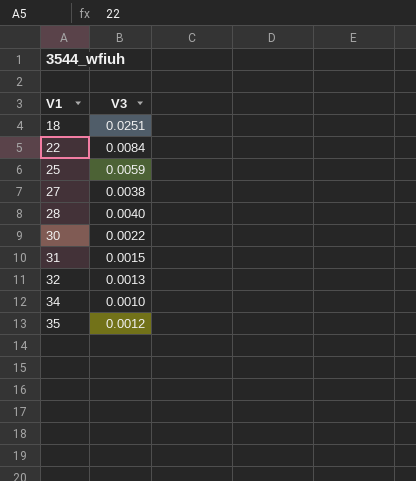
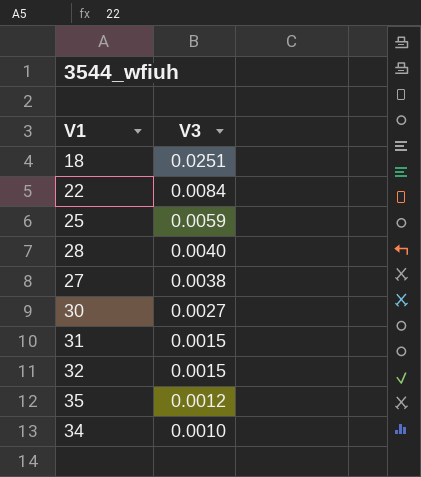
row order: V1 ascending -> V3 descending
30 | V3: 0.0022 -> 0.0027
32 | V3: 0.0013 -> 0.0015

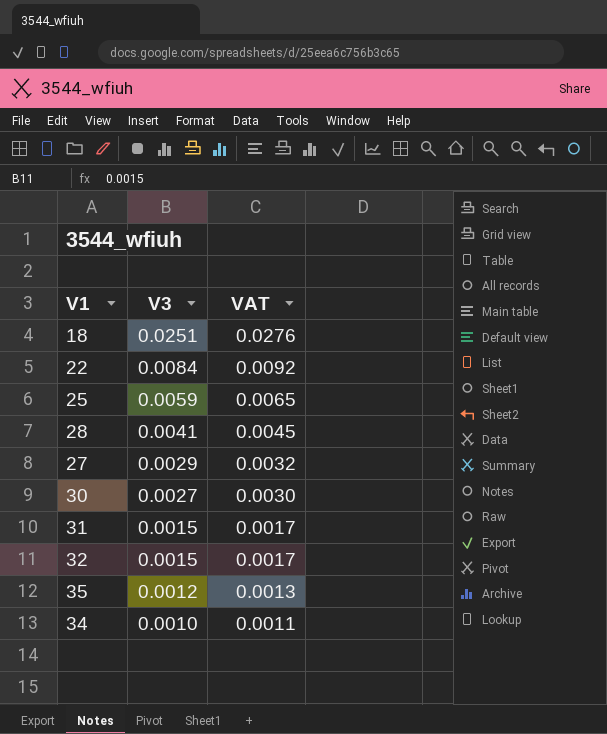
column VAT | formula: none -> [V3] * 1.1
28 | V3: 0.0040 -> 0.0041
27 | V3: 0.0038 -> 0.0029

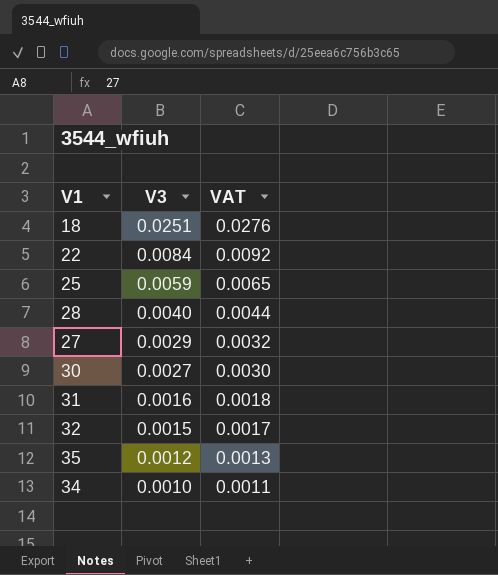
28 | V3: 0.0041 -> 0.0040
28 | VAT: 0.0045 -> 0.0044
31 | V3: 0.0015 -> 0.0016
31 | VAT: 0.0017 -> 0.0018

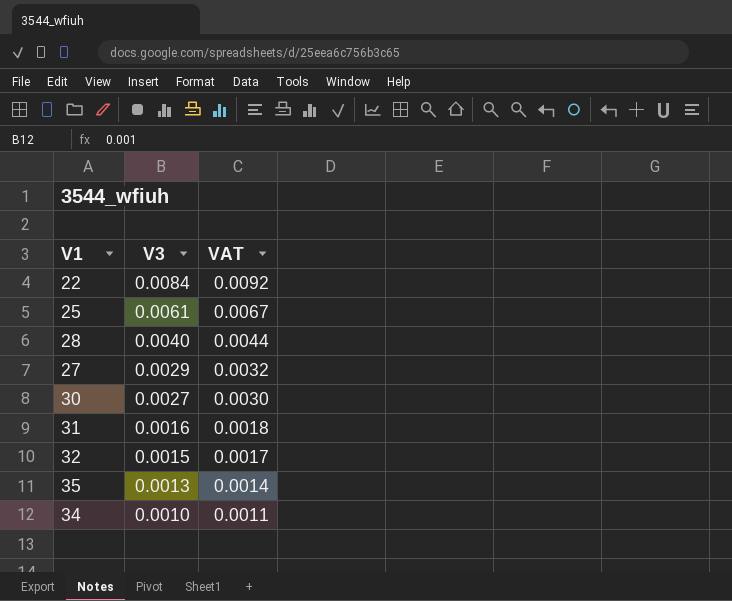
row 18: 0.0251 | 0.0276 -> none
25 | V3: 0.0059 -> 0.0061
25 | VAT: 0.0065 -> 0.0067
35 | V3: 0.0012 -> 0.0013
35 | VAT: 0.0013 -> 0.0014

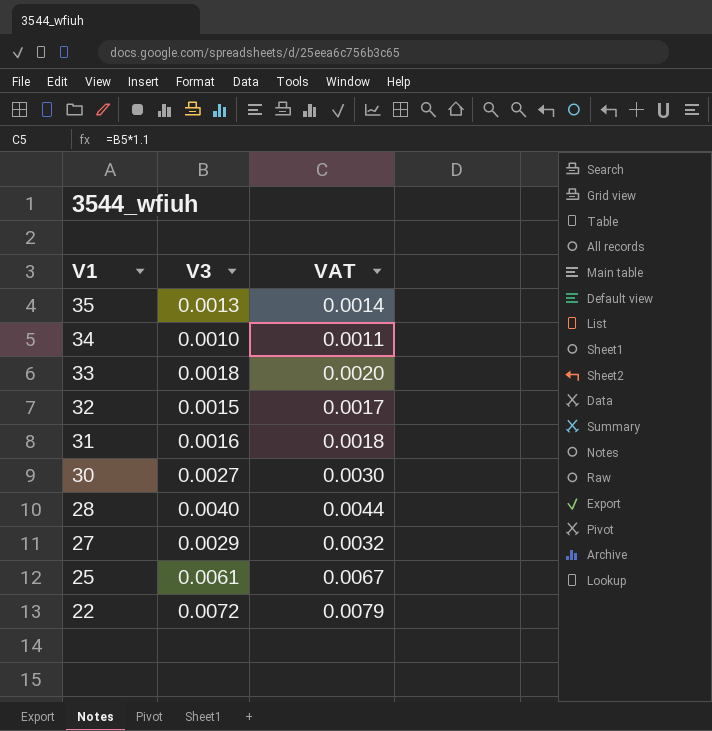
row order: V3 descending -> V1 descending
row 33: none -> 0.0018 | 0.0020
22 | V3: 0.0084 -> 0.0072
22 | VAT: 0.0092 -> 0.0079

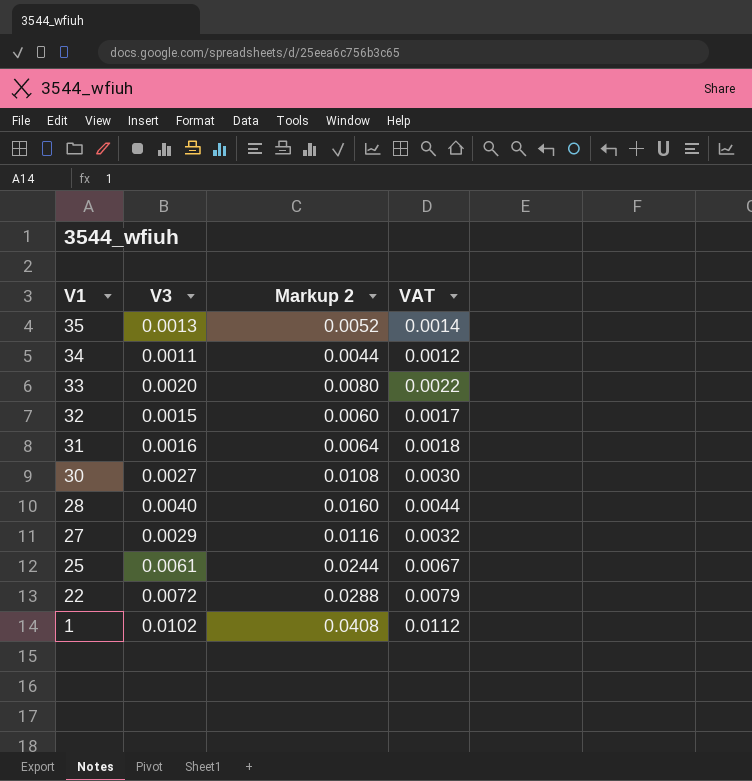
column Markup 2 | formula: none -> [V3] * 4
34 | V3: 0.0010 -> 0.0011
34 | VAT: 0.0011 -> 0.0012
33 | V3: 0.0018 -> 0.0020
33 | VAT: 0.0020 -> 0.0022
row 1: none -> 0.0102 | 0.0408 | 0.0112

